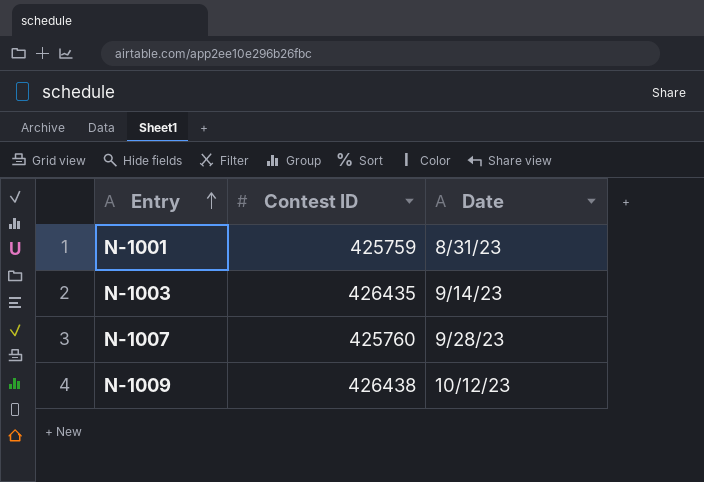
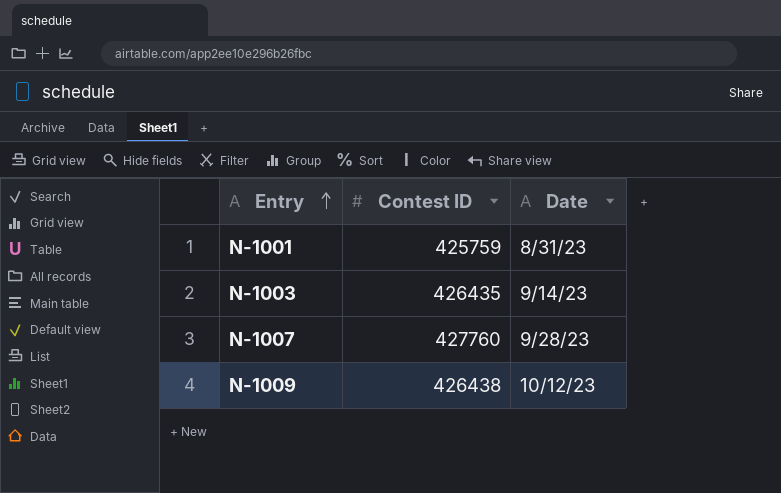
N-1007 | Contest ID: 425760 -> 427760

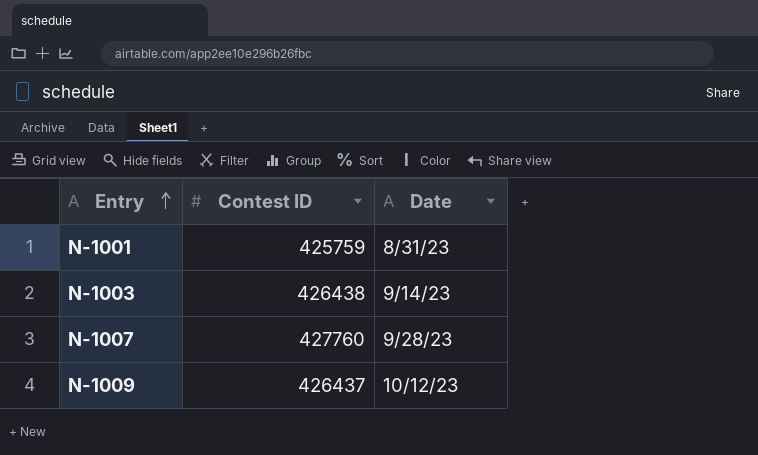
N-1003 | Contest ID: 426435 -> 426438
N-1009 | Contest ID: 426438 -> 426437

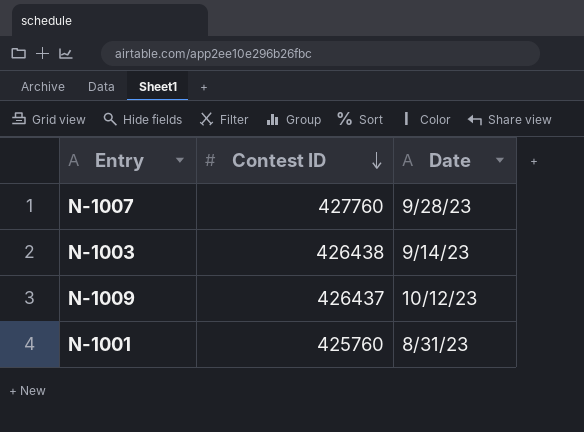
row order: Entry ascending -> Contest ID descending
N-1001 | Contest ID: 425759 -> 425760

